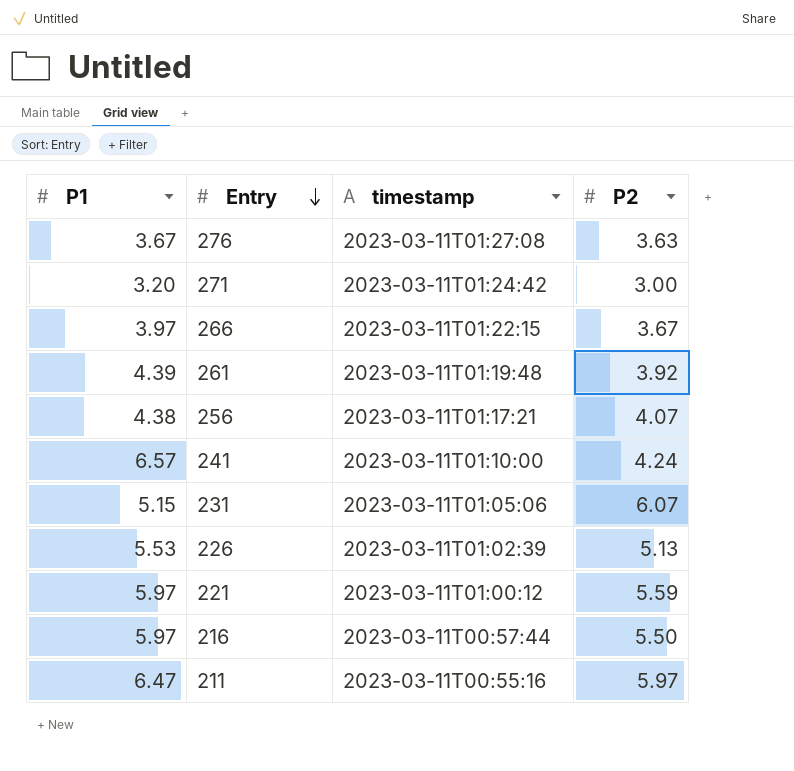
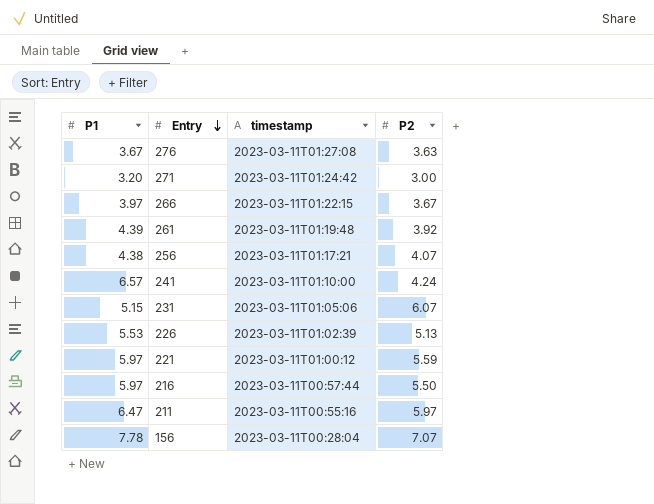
row 156: none -> 7.78 | 2023-03-11T00:28:04 | 7.07

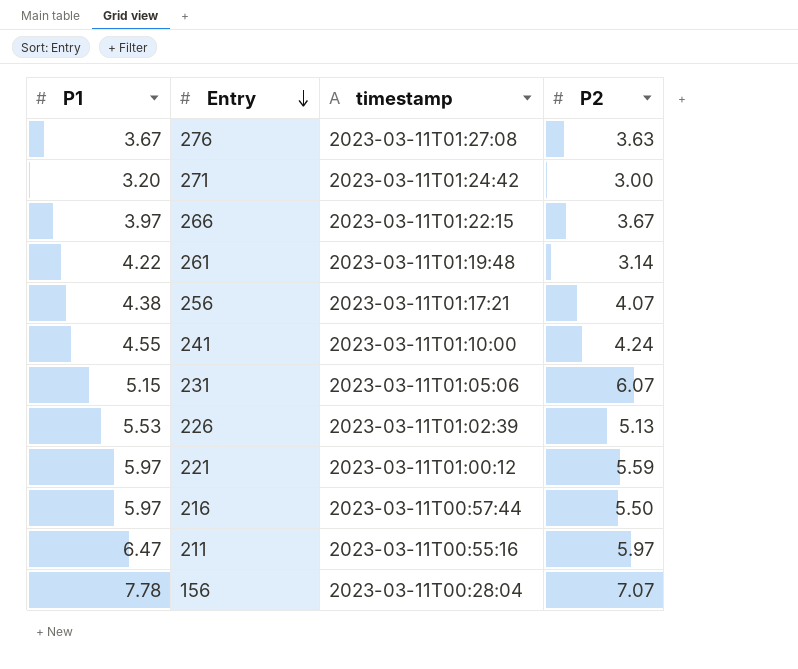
261 | P1: 4.39 -> 4.22
261 | P2: 3.92 -> 3.14
241 | P1: 6.57 -> 4.55

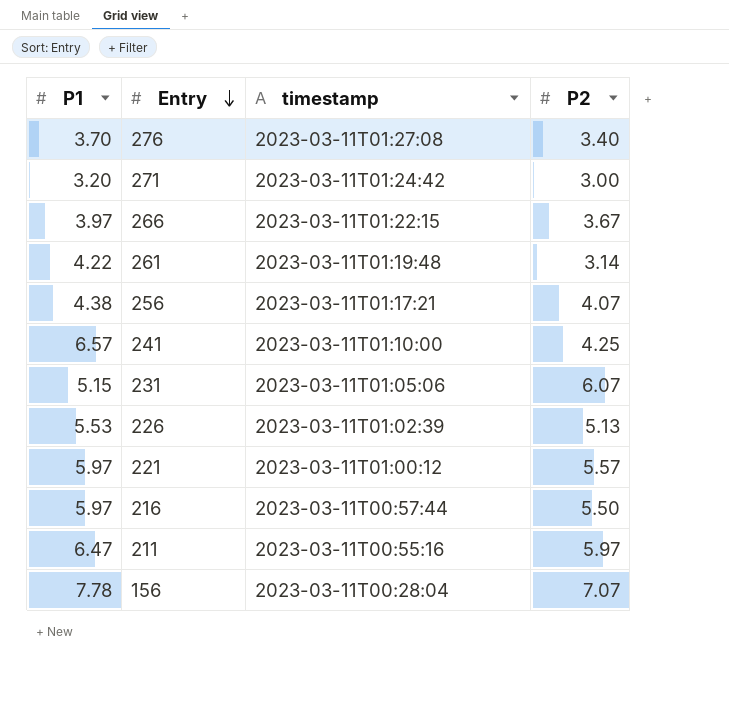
276 | P1: 3.67 -> 3.70
276 | P2: 3.63 -> 3.40
241 | P1: 4.55 -> 6.57
241 | P2: 4.24 -> 4.25
221 | P2: 5.59 -> 5.57

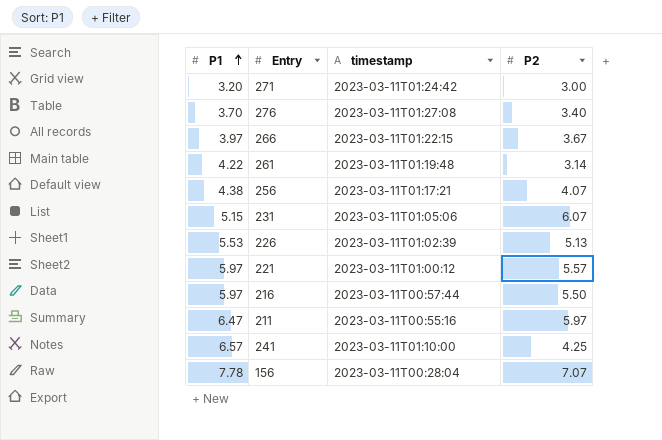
row order: Entry descending -> P1 ascending

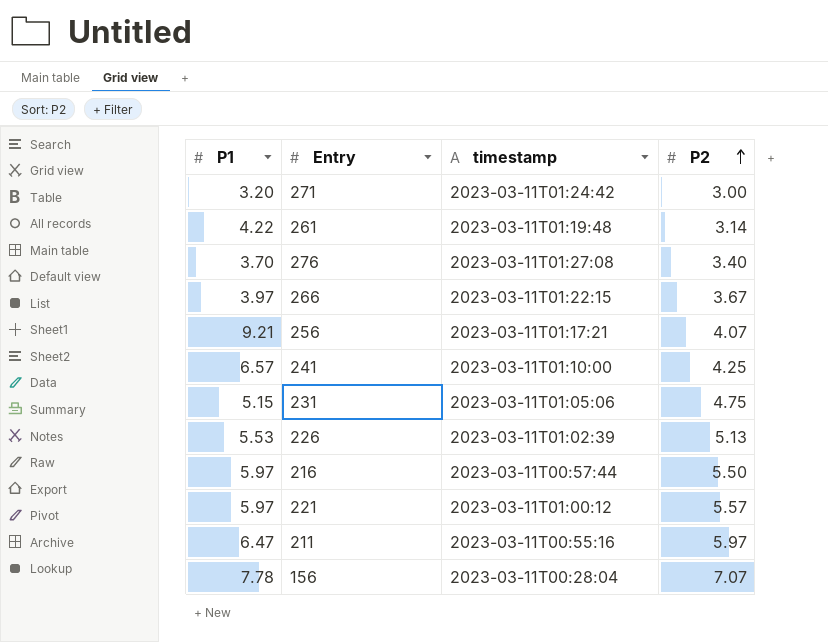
row order: P1 ascending -> P2 ascending
256 | P1: 4.38 -> 9.21
231 | P2: 6.07 -> 4.75

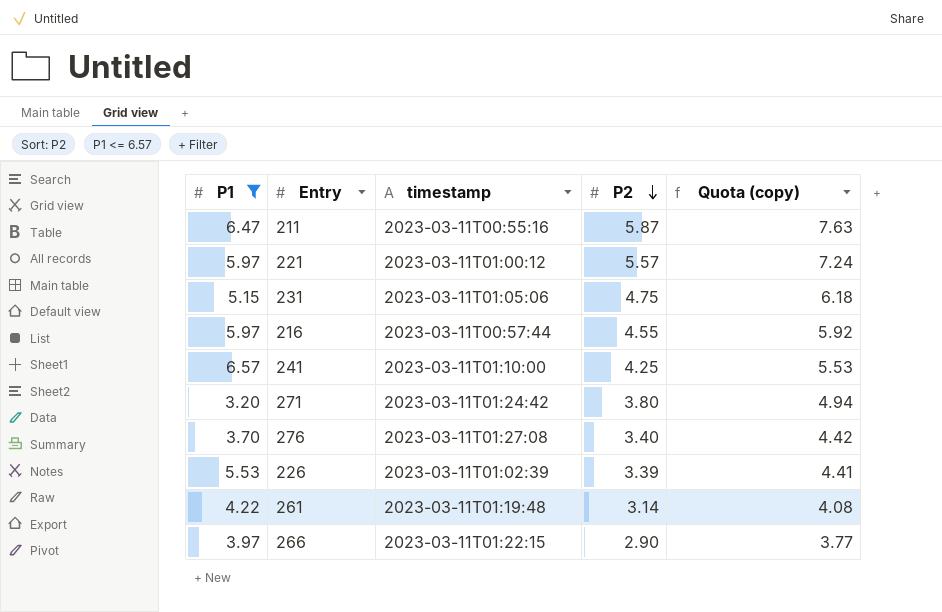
filter: none -> P1 <= 6.57
row order: P2 ascending -> P2 descending
column Quota (copy) | formula: none -> [P2] * 1.3
211 | P2: 5.97 -> 5.87
216 | P2: 5.50 -> 4.55
271 | P2: 3.00 -> 3.80
226 | P2: 5.13 -> 3.39
266 | P2: 3.67 -> 2.90

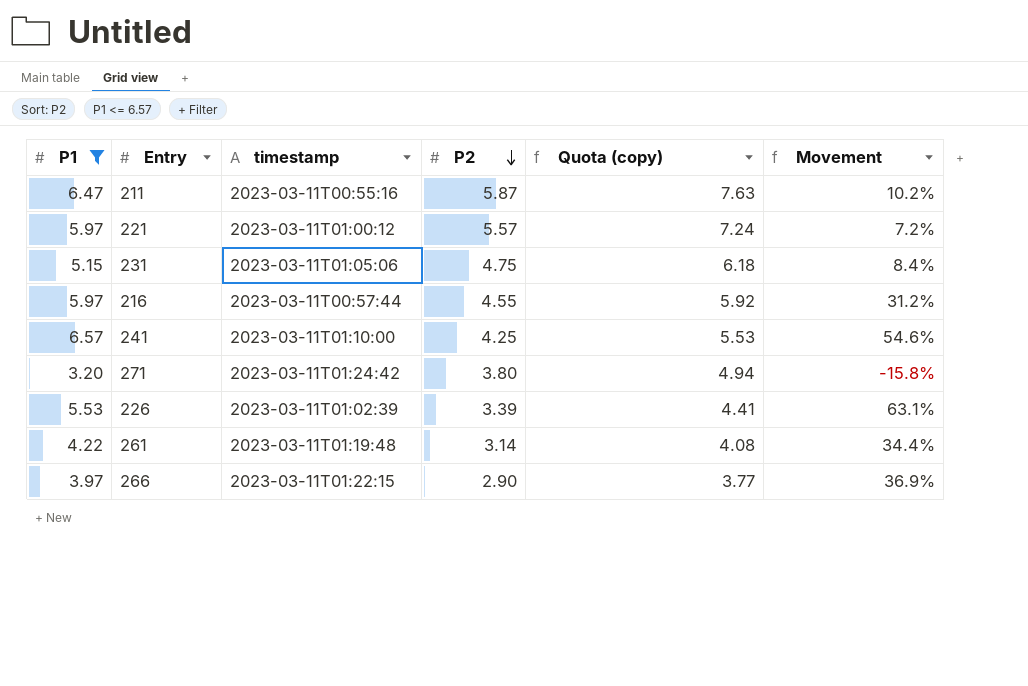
column Movement | formula: none -> ([P1] - [P2]) / [P2]
row 276: 3.70 | 2023-03-11T01:27:08 | 3.40 | 4.42 -> none

